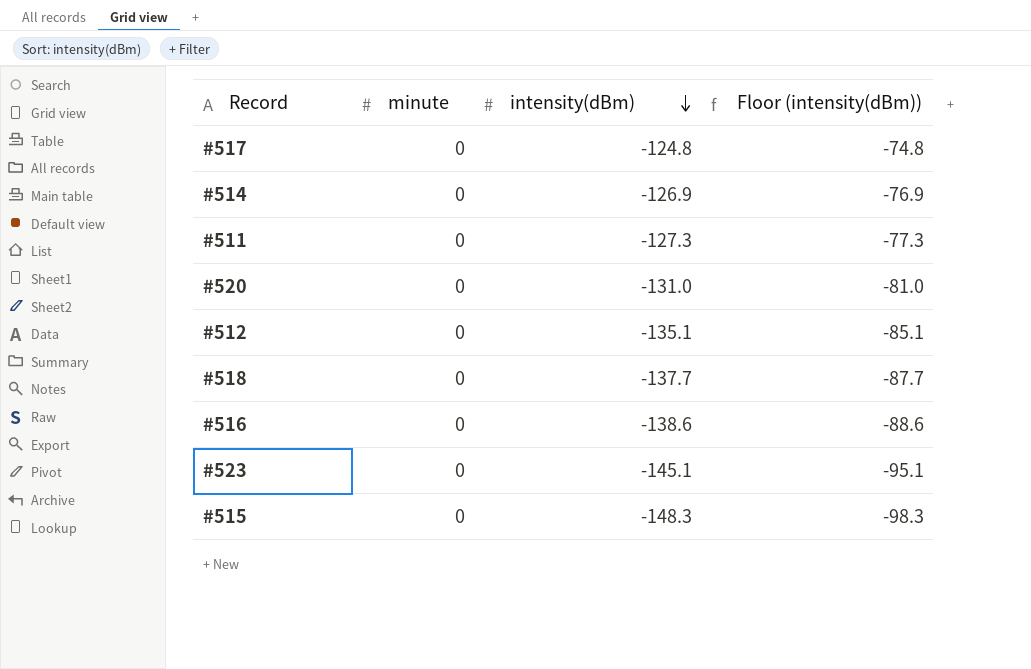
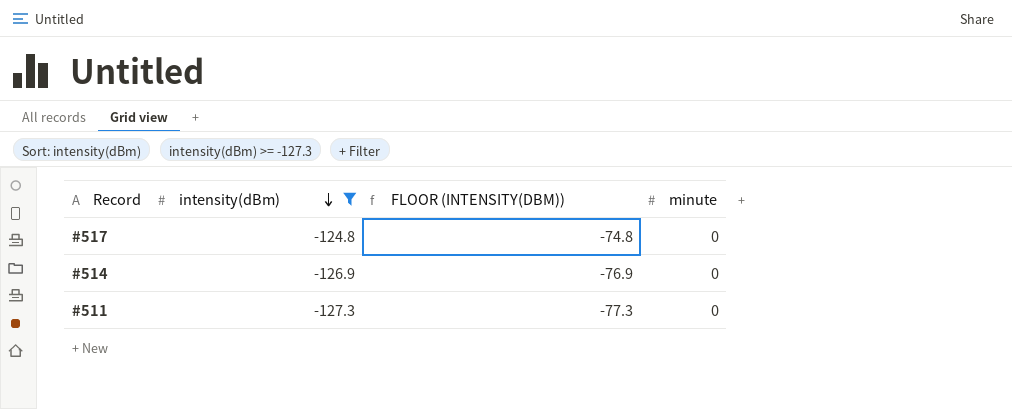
filter: none -> intensity(dBm) >= -127.3
column name: Floor (intensity(dBm)) -> FLOOR (INTENSITY(DBM))
column minute | position: 2 -> 4

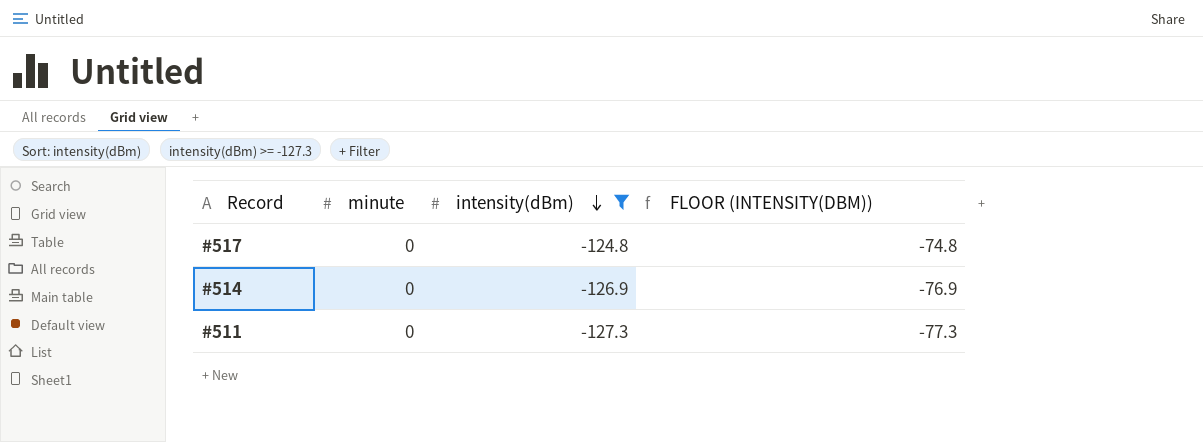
column minute | position: 4 -> 2

